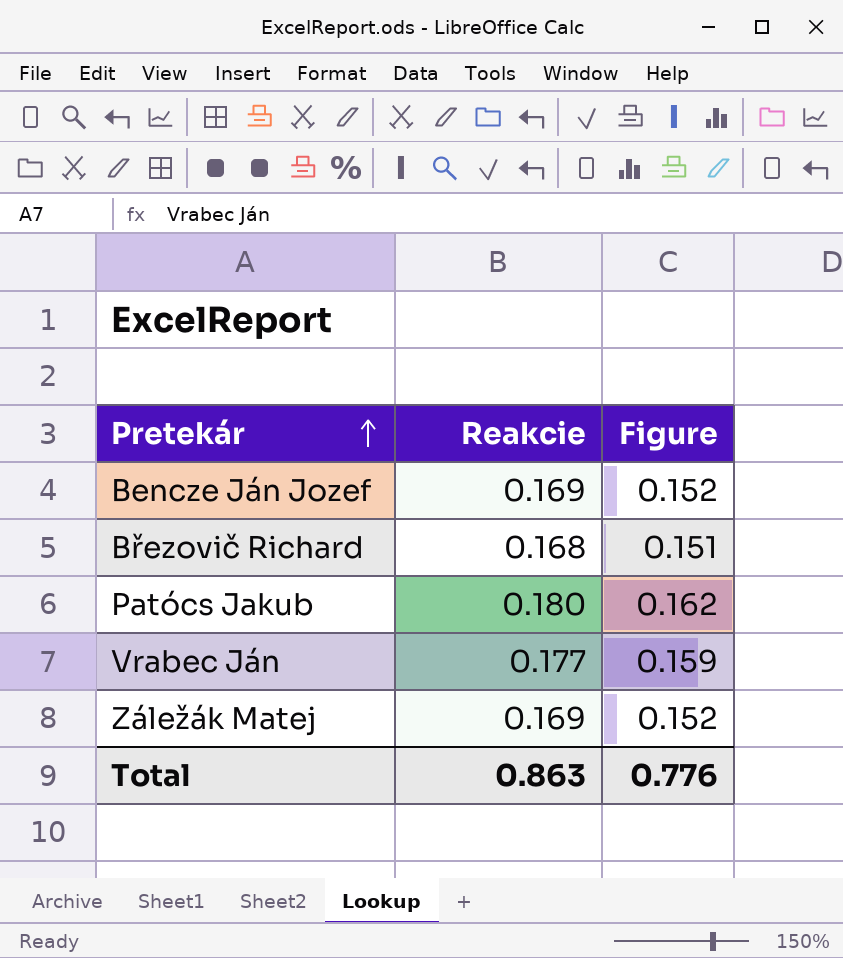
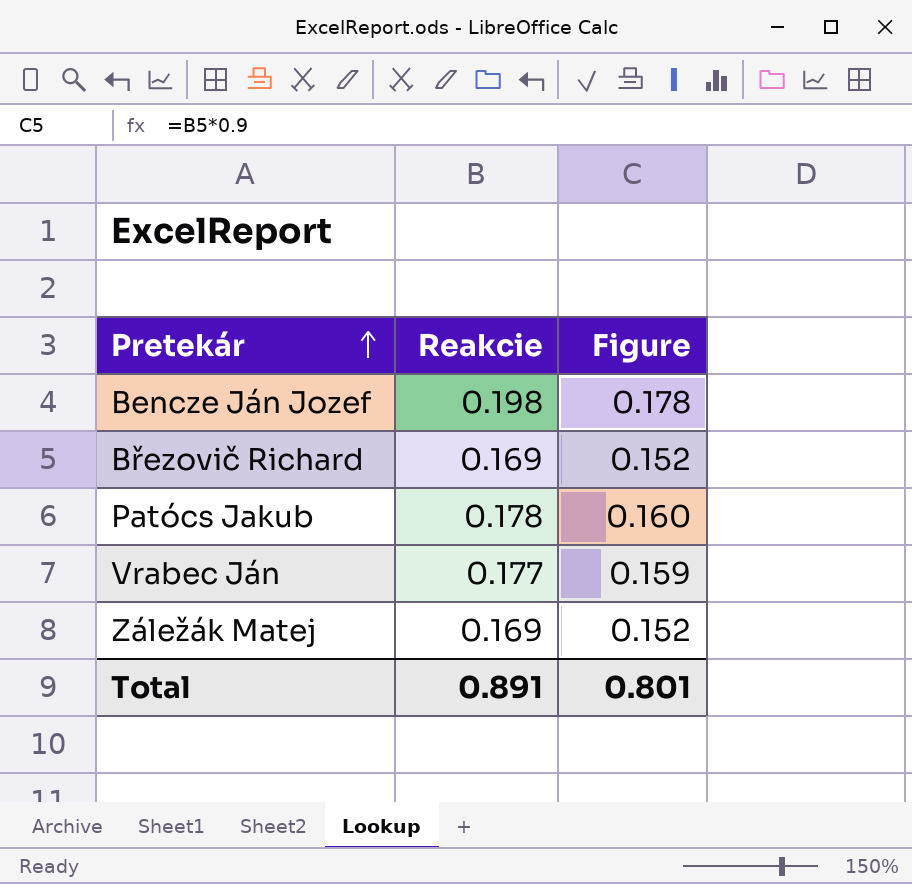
Bencze Ján Jozef | Reakcie: 0.169 -> 0.198
Bencze Ján Jozef | Figure: 0.152 -> 0.178
Březovič Richard | Reakcie: 0.168 -> 0.169
Březovič Richard | Figure: 0.151 -> 0.152
Patócs Jakub | Reakcie: 0.180 -> 0.178
Patócs Jakub | Figure: 0.162 -> 0.160
Total | Reakcie: 0.863 -> 0.891
Total | Figure: 0.776 -> 0.801

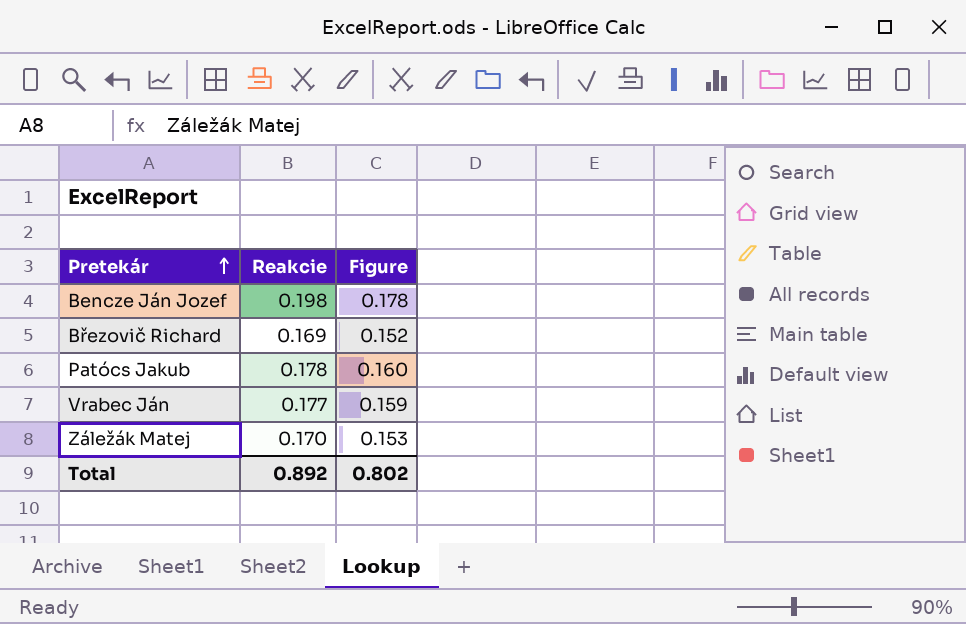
Záležák Matej | Reakcie: 0.169 -> 0.170
Záležák Matej | Figure: 0.152 -> 0.153
Total | Reakcie: 0.891 -> 0.892
Total | Figure: 0.801 -> 0.802

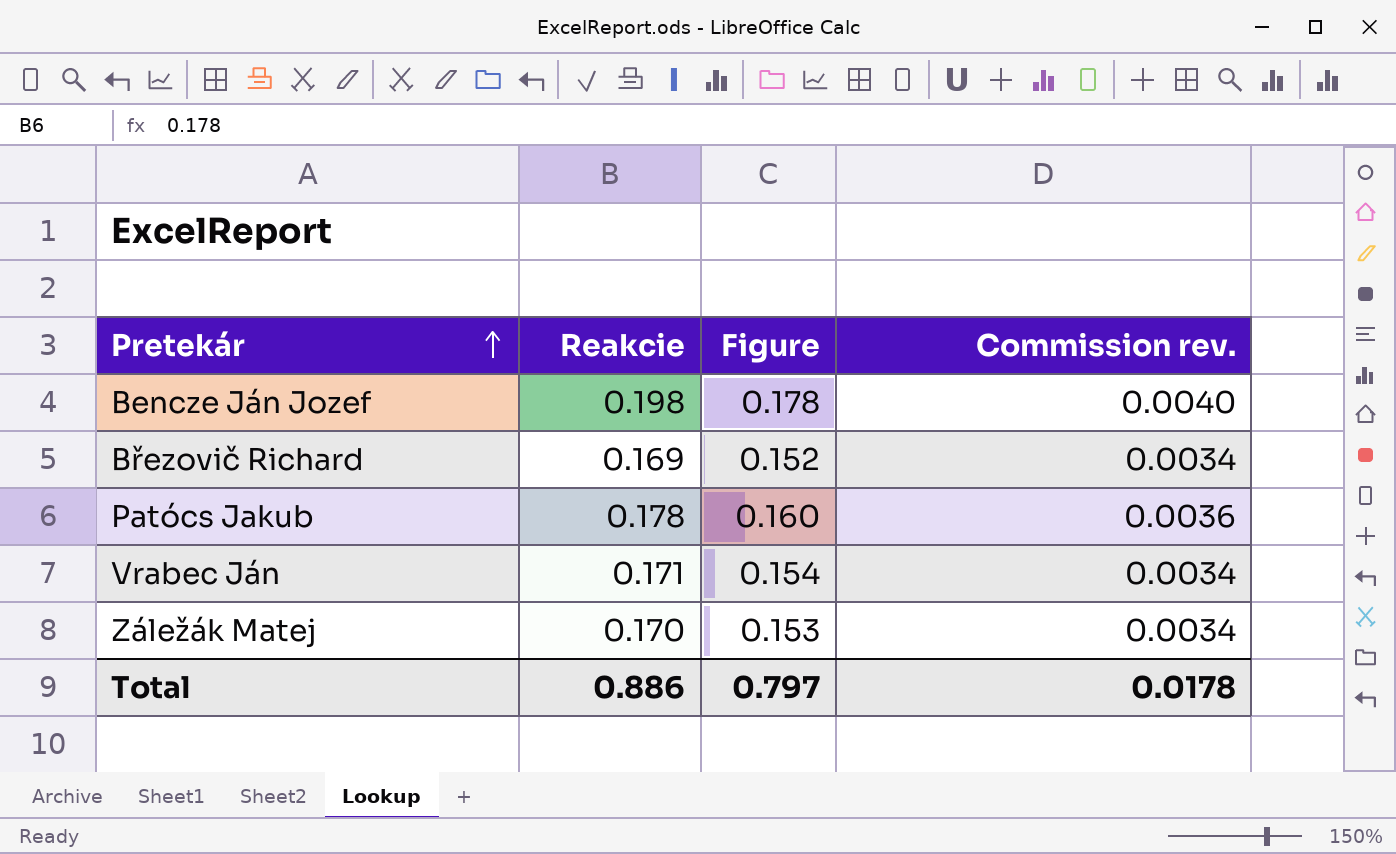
column Commission rev. | formula: none -> [Reakcie] * 0.02
Vrabec Ján | Reakcie: 0.177 -> 0.171
Vrabec Ján | Figure: 0.159 -> 0.154
Total | Reakcie: 0.892 -> 0.886
Total | Figure: 0.802 -> 0.797

